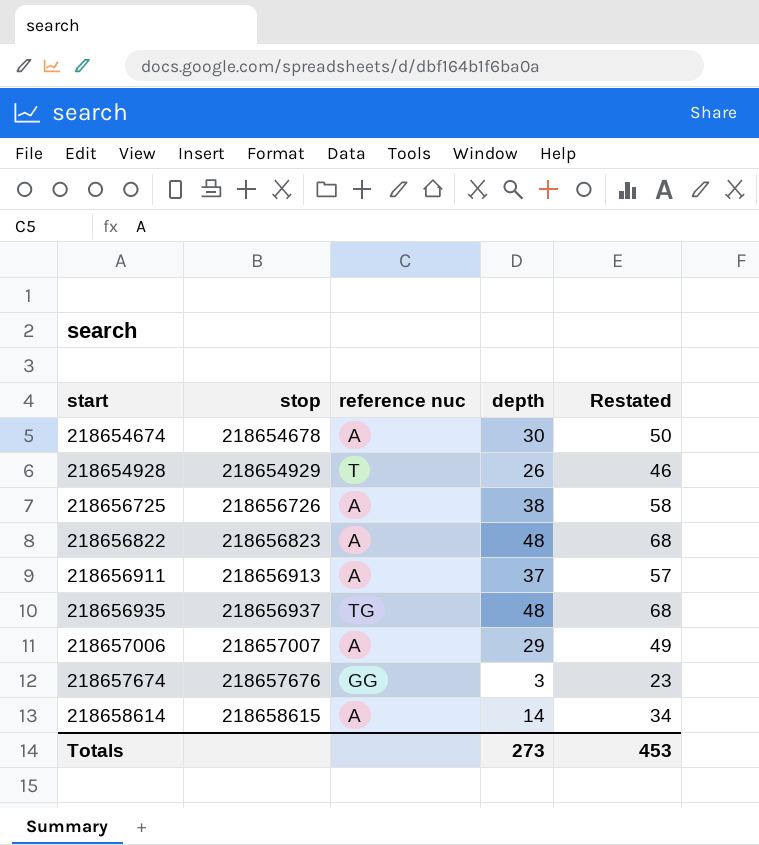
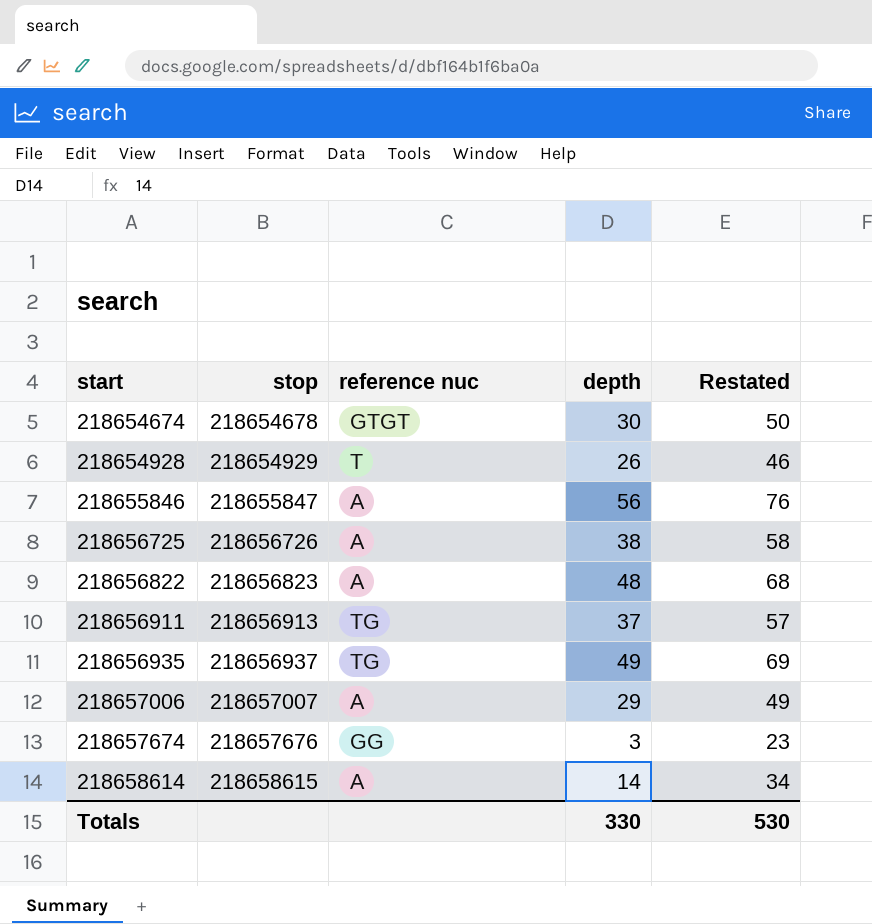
218654674 | reference nuc: A -> GTGT
row 218655846: none -> 218655847 | A | 56 | 76
218656911 | reference nuc: A -> TG
218656935 | depth: 48 -> 49
218656935 | Restated: 68 -> 69
Totals | depth: 273 -> 330
Totals | Restated: 453 -> 530

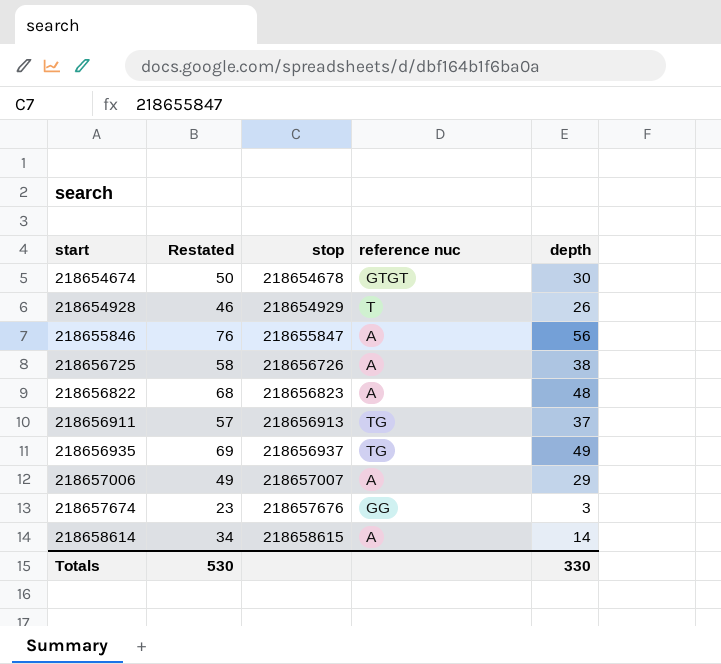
column Restated | position: 5 -> 2

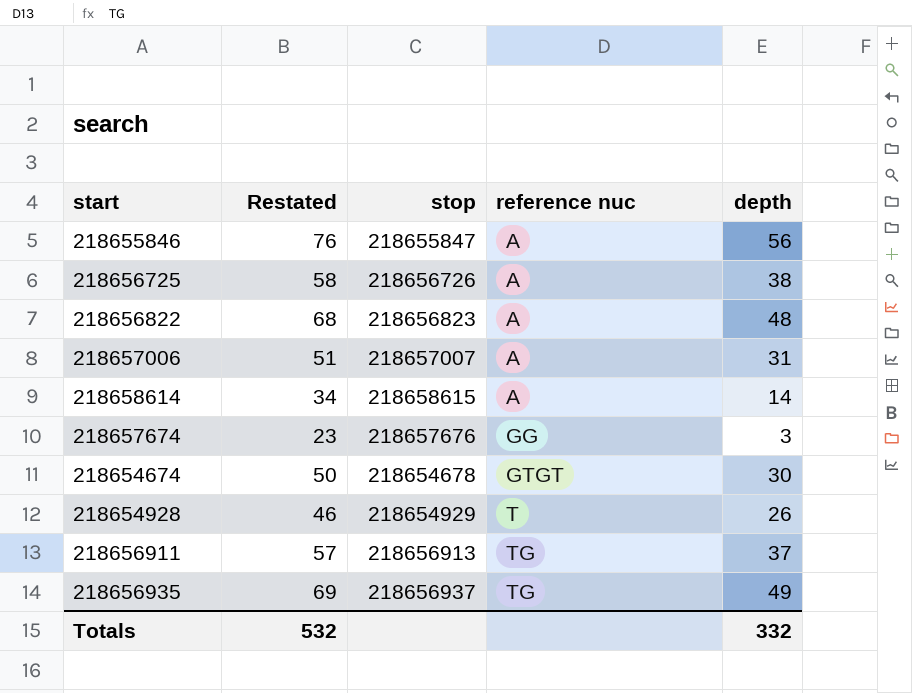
row order: start ascending -> reference nuc ascending
218657006 | Restated: 49 -> 51
218657006 | depth: 29 -> 31
Totals | Restated: 530 -> 532
Totals | depth: 330 -> 332

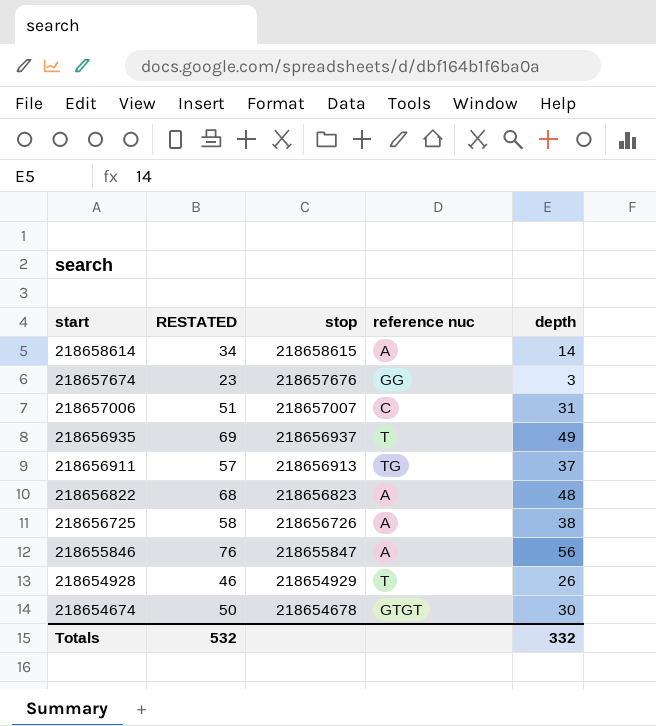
row order: reference nuc ascending -> start descending
column name: Restated -> RESTATED
218657006 | reference nuc: A -> C
218656935 | reference nuc: TG -> T

